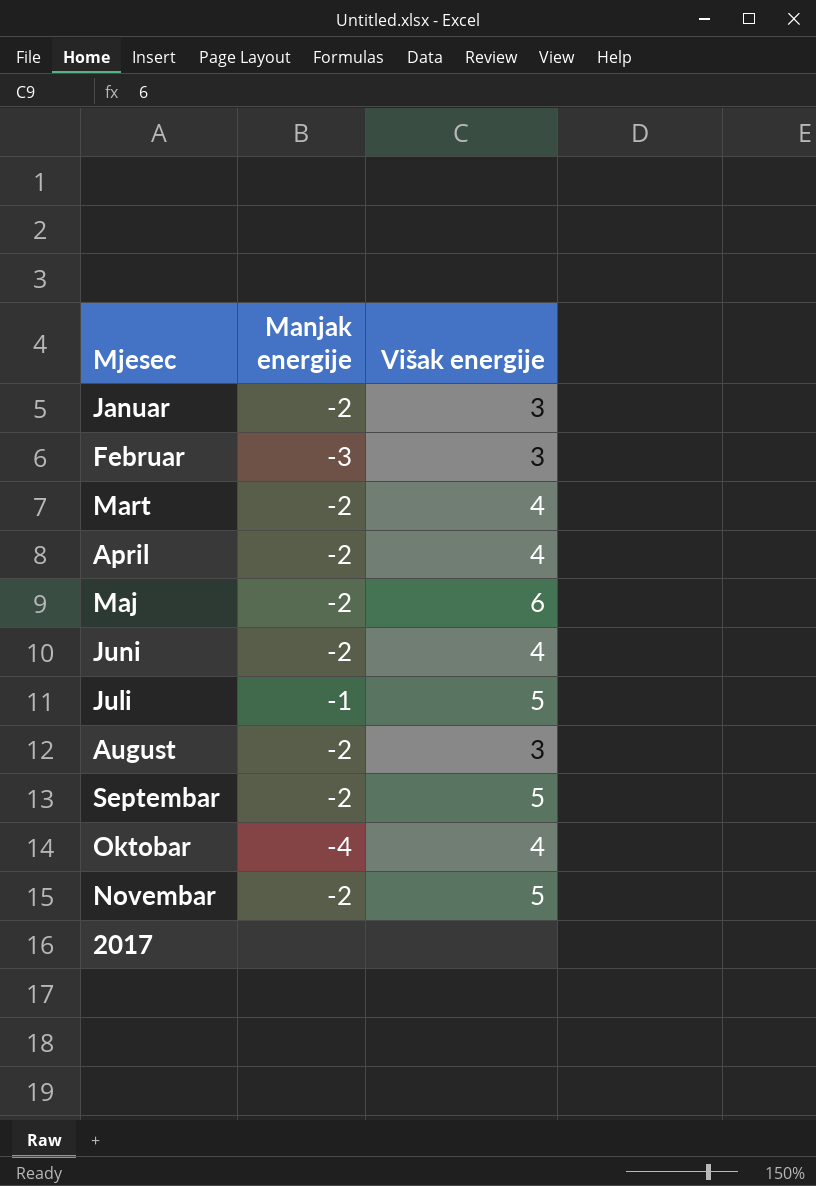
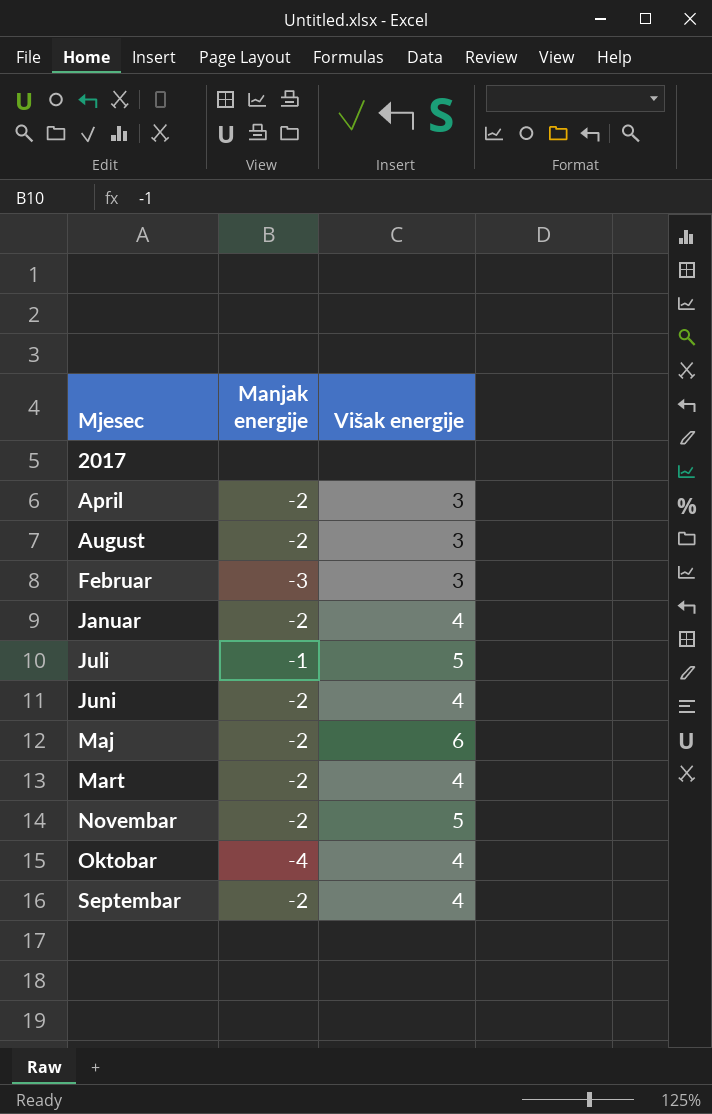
row order: none -> Mjesec ascending
April | Višak energije: 4 -> 3
Januar | Višak energije: 3 -> 4
Septembar | Višak energije: 5 -> 4

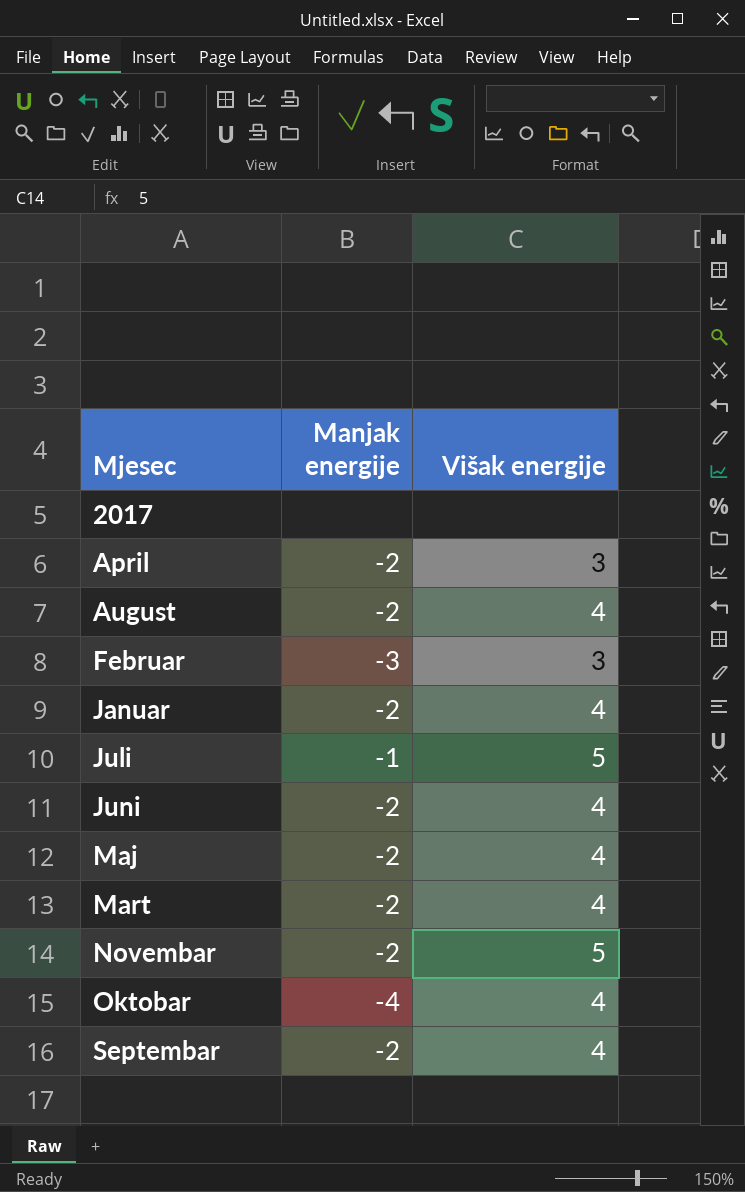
August | Višak energije: 3 -> 4
Maj | Višak energije: 6 -> 4

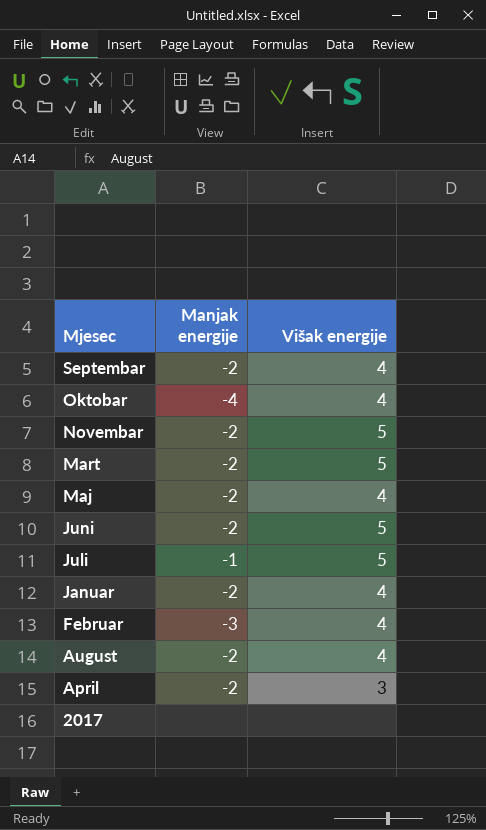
row order: Mjesec ascending -> Mjesec descending
Mart | Višak energije: 4 -> 5
Juni | Višak energije: 4 -> 5
Februar | Višak energije: 3 -> 4

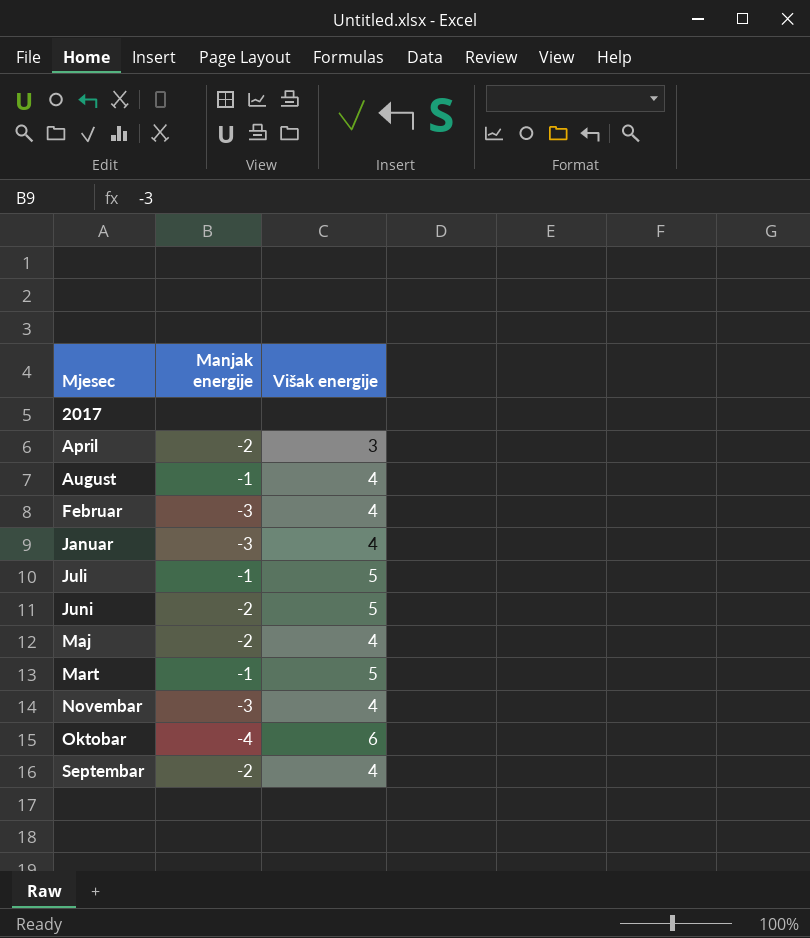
row order: Mjesec descending -> Mjesec ascending
August | Manjak energije: -2 -> -1
Januar | Manjak energije: -2 -> -3
Mart | Manjak energije: -2 -> -1
Novembar | Manjak energije: -2 -> -3
Novembar | Višak energije: 5 -> 4
Oktobar | Višak energije: 4 -> 6

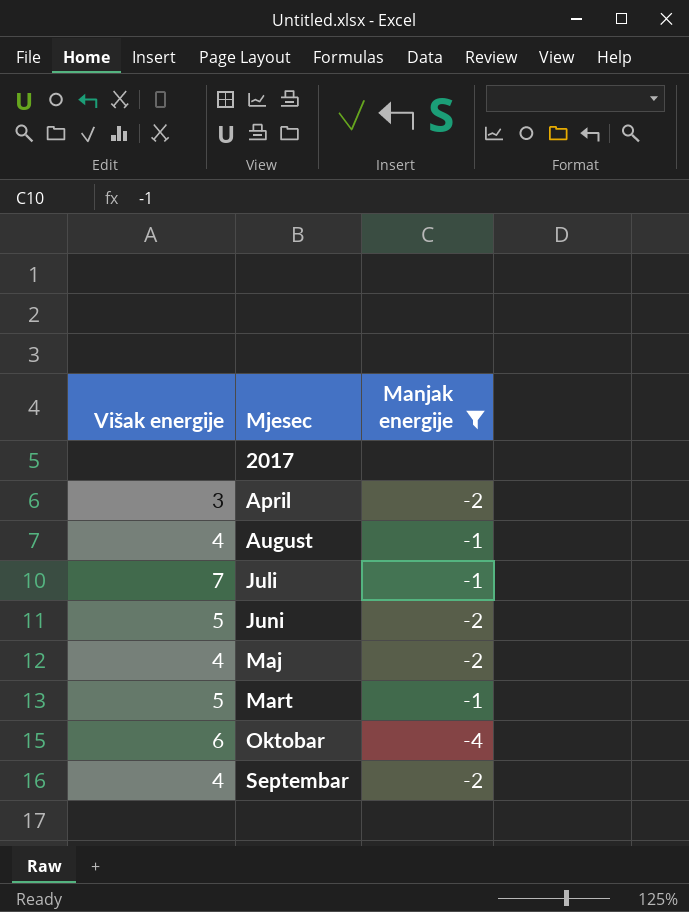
filter: none -> Manjak energije != -3
column Višak energije | position: 3 -> 1
Juli | Višak energije: 5 -> 7

